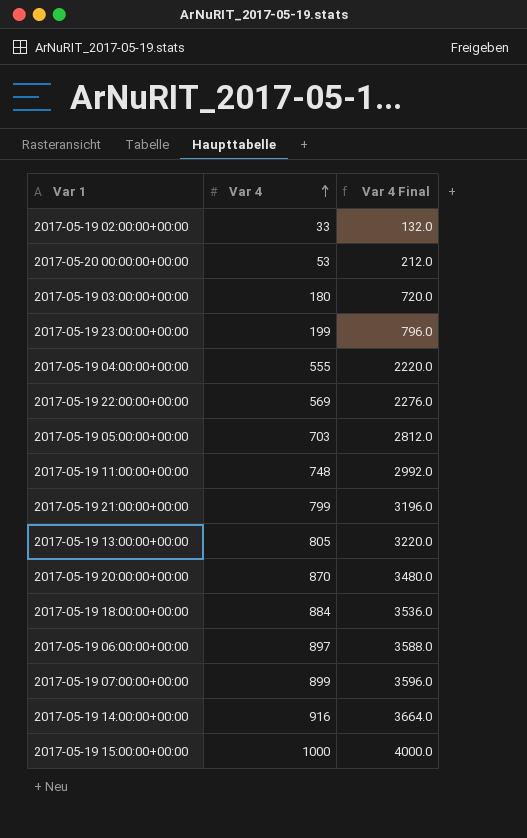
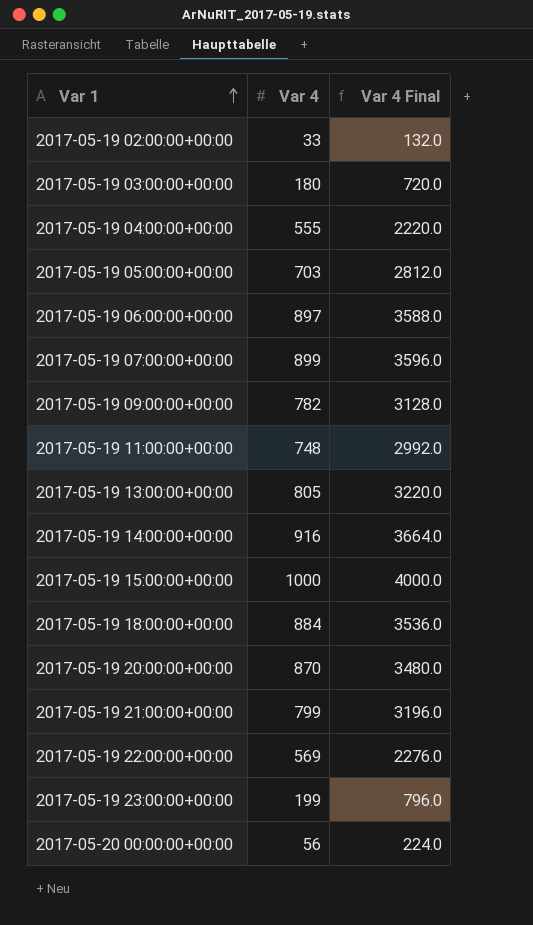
row order: Var 4 ascending -> Var 1 ascending
row 2017-05-19 09:00:00+00:00: none -> 782 | 3128.0
2017-05-20 00:00:00+00:00 | Var 4: 53 -> 56
2017-05-20 00:00:00+00:00 | Var 4 Final: 212.0 -> 224.0

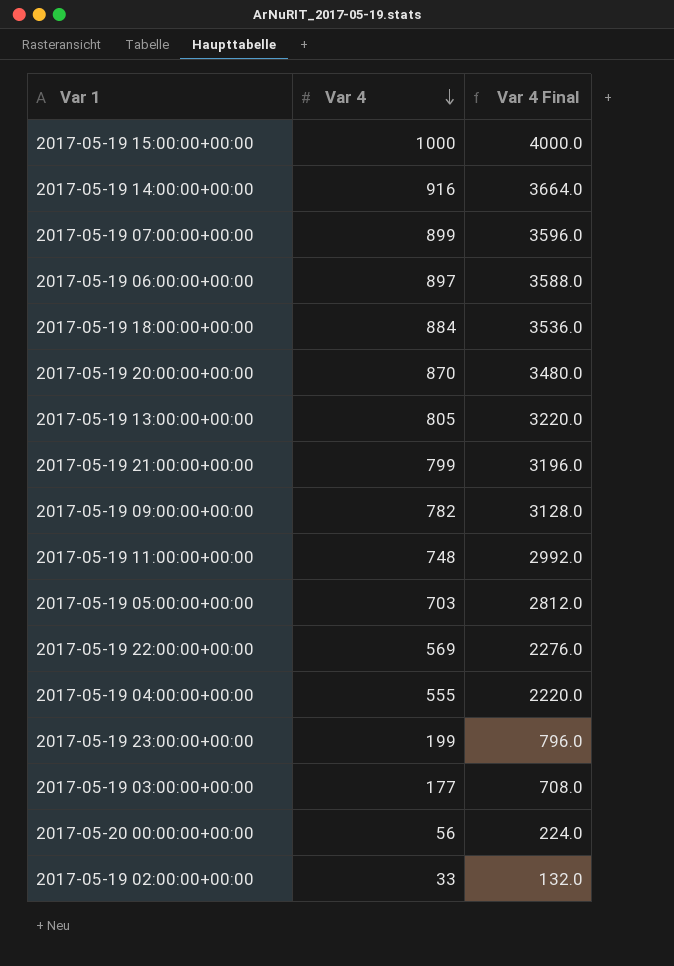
row order: Var 1 ascending -> Var 4 descending
2017-05-19 03:00:00+00:00 | Var 4: 180 -> 177
2017-05-19 03:00:00+00:00 | Var 4 Final: 720.0 -> 708.0

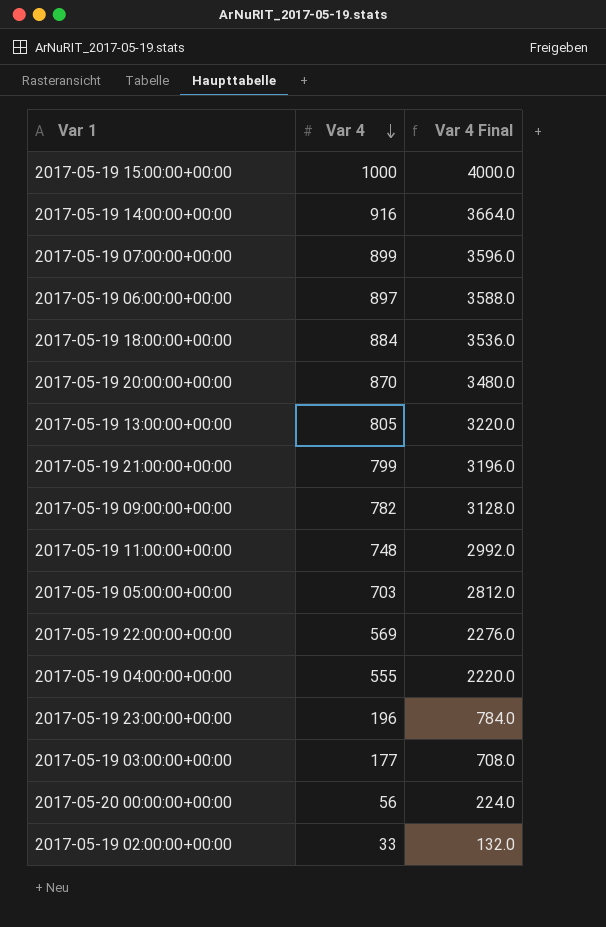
2017-05-19 23:00:00+00:00 | Var 4: 199 -> 196
2017-05-19 23:00:00+00:00 | Var 4 Final: 796.0 -> 784.0

